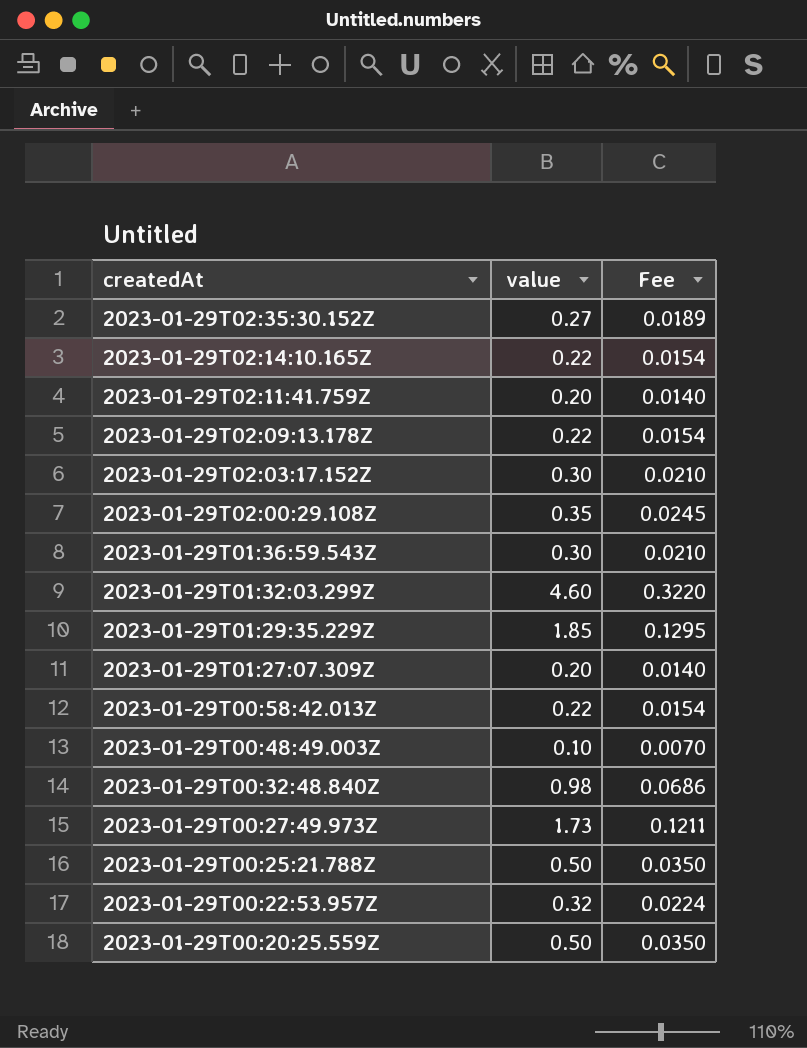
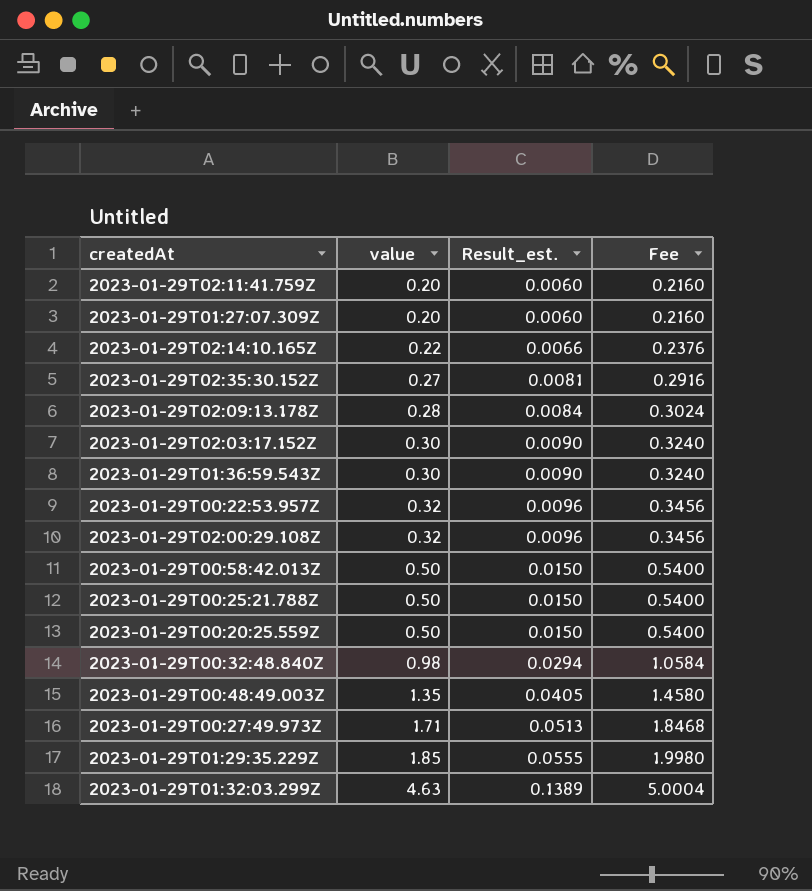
row order: createdAt descending -> value ascending
column Result_est. | formula: none -> [value] * 0.03
column Fee | formula: [value] * 0.07 -> [value] * 1.08
2023-01-29T02:09:13.178Z | value: 0.22 -> 0.28
2023-01-29T02:00:29.108Z | value: 0.35 -> 0.32
2023-01-29T00:58:42.013Z | value: 0.22 -> 0.50
2023-01-29T00:48:49.003Z | value: 0.10 -> 1.35
2023-01-29T00:27:49.973Z | value: 1.73 -> 1.71
2023-01-29T01:32:03.299Z | value: 4.60 -> 4.63

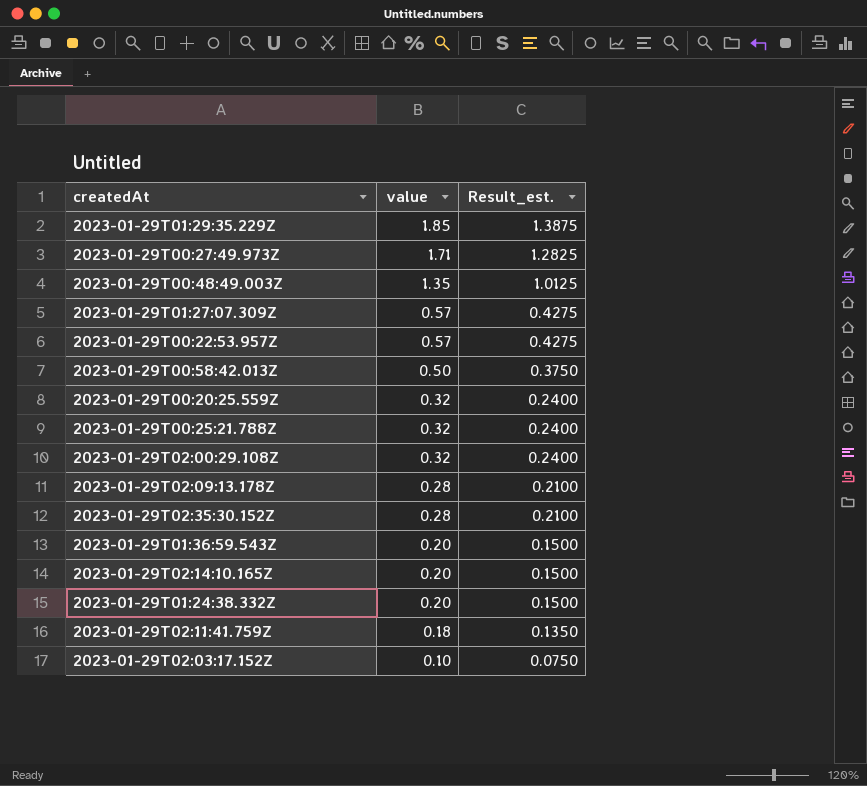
row order: value ascending -> value descending
column Fee | formula: [value] * 1.08 -> none
column Result_est. | formula: [value] * 0.03 -> [value] * 0.75
row 2023-01-29T00:32:48.840Z: 0.98 | 0.0294 | 1.0584 -> none
row 2023-01-29T01:32:03.299Z: 4.63 | 0.1389 | 5.0004 -> none
2023-01-29T01:27:07.309Z | value: 0.20 -> 0.57
2023-01-29T00:22:53.957Z | value: 0.32 -> 0.57
2023-01-29T00:20:25.559Z | value: 0.50 -> 0.32
2023-01-29T00:25:21.788Z | value: 0.50 -> 0.32
2023-01-29T02:35:30.152Z | value: 0.27 -> 0.28
2023-01-29T01:36:59.543Z | value: 0.30 -> 0.20
2023-01-29T02:14:10.165Z | value: 0.22 -> 0.20
row 2023-01-29T01:24:38.332Z: none -> 0.20 | 0.1500
2023-01-29T02:11:41.759Z | value: 0.20 -> 0.18
2023-01-29T02:03:17.152Z | value: 0.30 -> 0.10

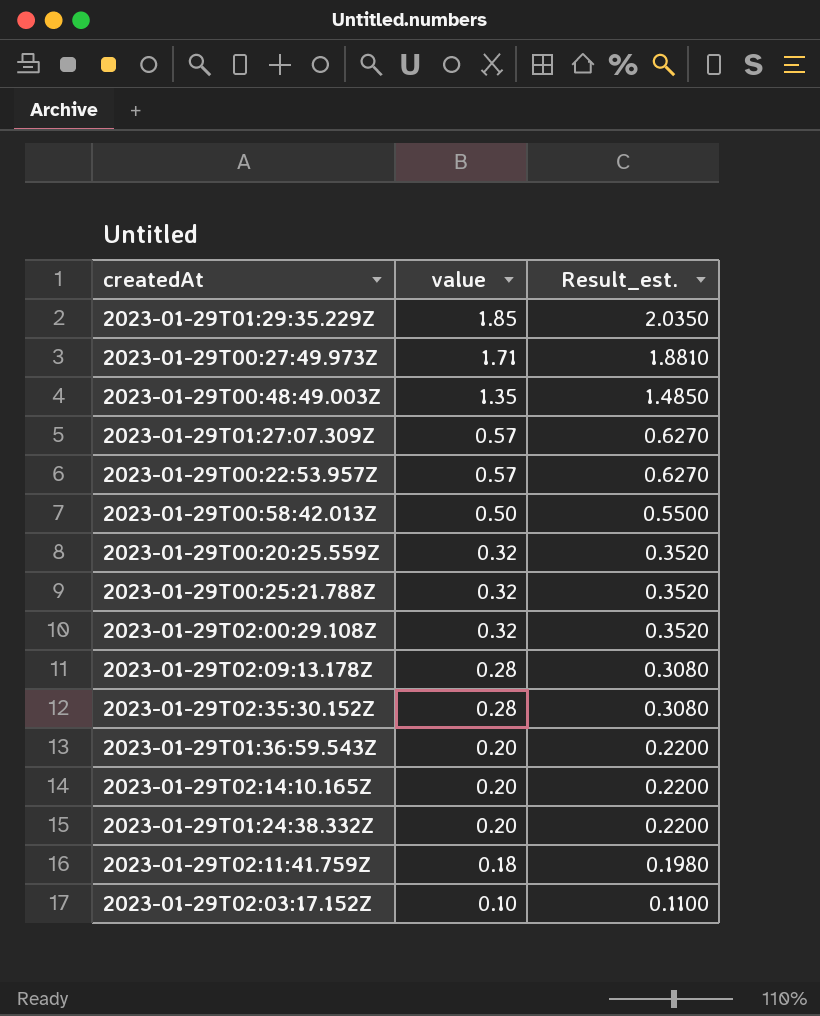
column Result_est. | formula: [value] * 0.75 -> [value] * 1.1

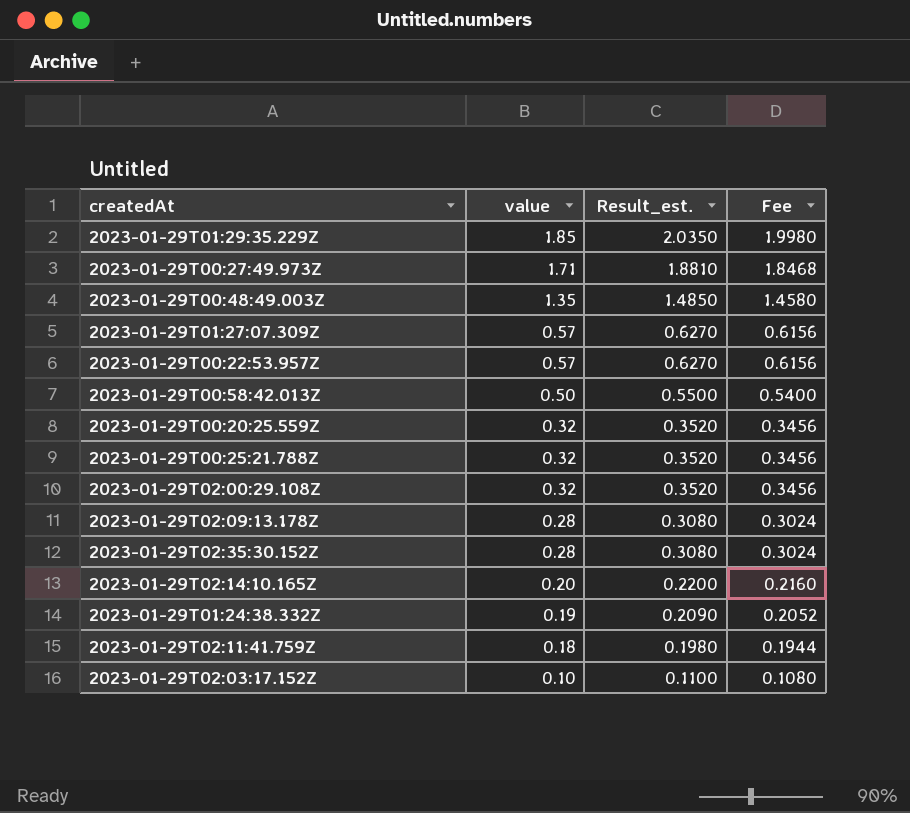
column Fee | formula: none -> [value] * 1.08
row 2023-01-29T01:36:59.543Z: 0.20 | 0.2200 -> none
2023-01-29T01:24:38.332Z | value: 0.20 -> 0.19
2023-01-29T01:24:38.332Z | Result_est.: 0.2200 -> 0.2090

